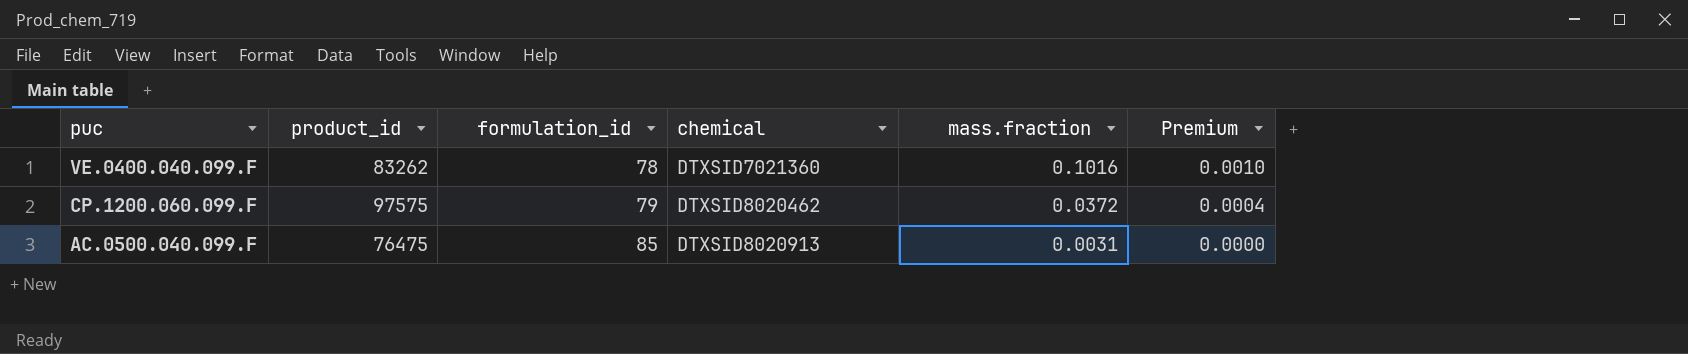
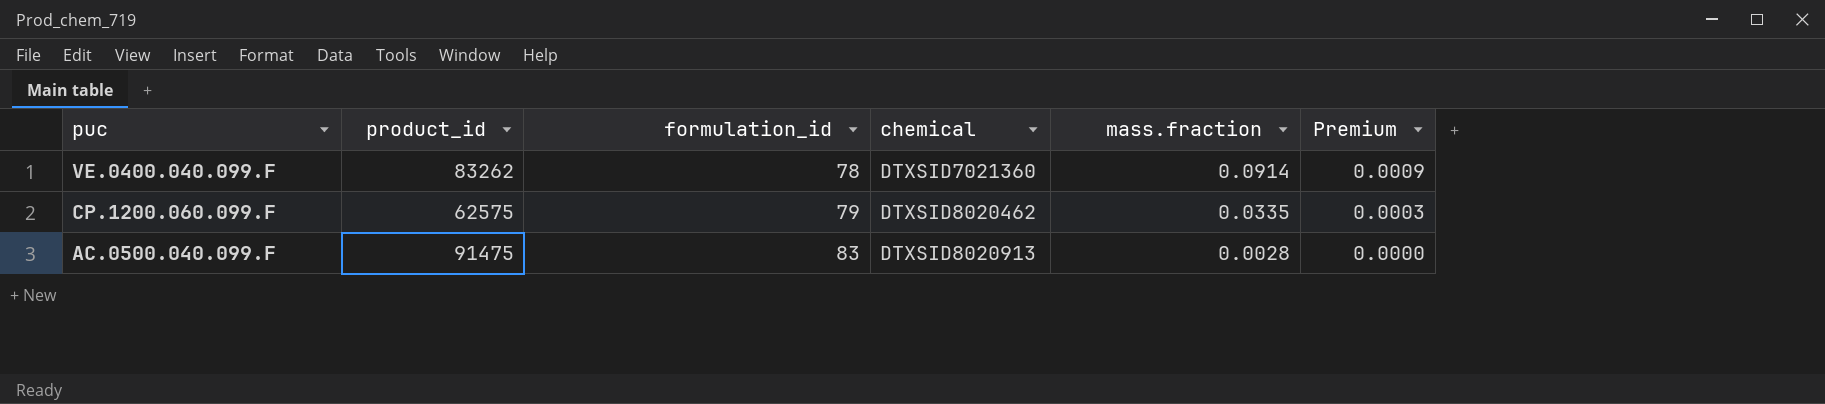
VE.0400.040.099.F | mass.fraction: 0.1016 -> 0.0914
VE.0400.040.099.F | Premium: 0.0010 -> 0.0009
CP.1200.060.099.F | product_id: 97575 -> 62575
CP.1200.060.099.F | mass.fraction: 0.0372 -> 0.0335
CP.1200.060.099.F | Premium: 0.0004 -> 0.0003
AC.0500.040.099.F | product_id: 76475 -> 91475
AC.0500.040.099.F | formulation_id: 85 -> 83
AC.0500.040.099.F | mass.fraction: 0.0031 -> 0.0028

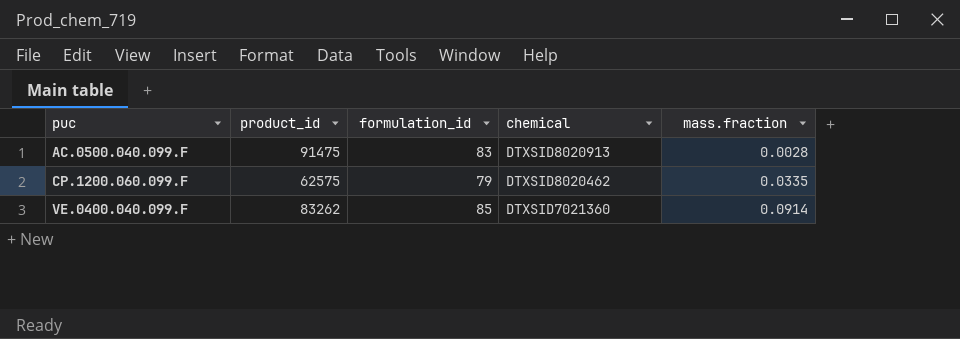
row order: puc descending -> puc ascending
column Premium | formula: [mass.fraction] * 0.01 -> none
VE.0400.040.099.F | formulation_id: 78 -> 85

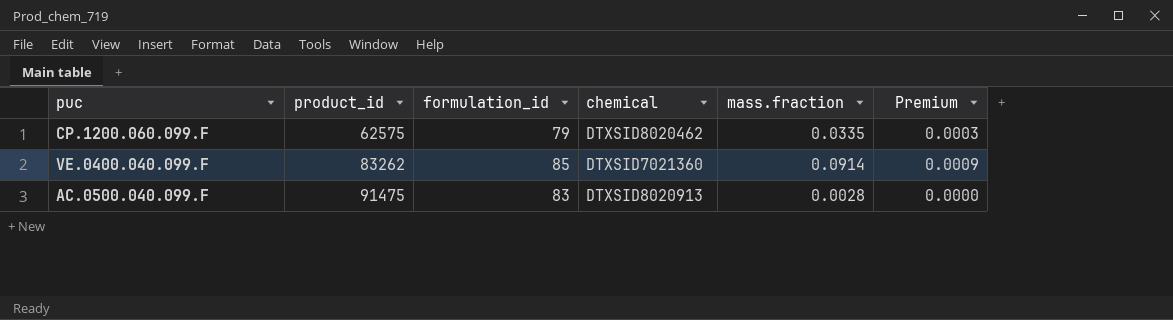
row order: puc ascending -> product_id ascending
column Premium | formula: none -> [mass.fraction] * 0.01

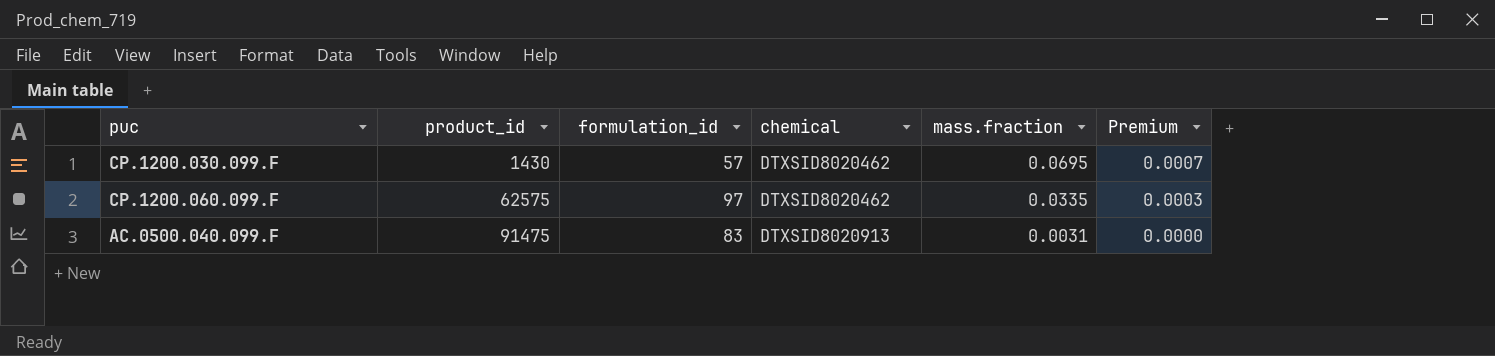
row VE.0400.040.099.F: 83262 | 85 | DTXSID7021360 | 0.0914 | 0.0009 -> none
row CP.1200.030.099.F: none -> 1430 | 57 | DTXSID8020462 | 0.0695 | 0.0007
CP.1200.060.099.F | formulation_id: 79 -> 97
AC.0500.040.099.F | mass.fraction: 0.0028 -> 0.0031

